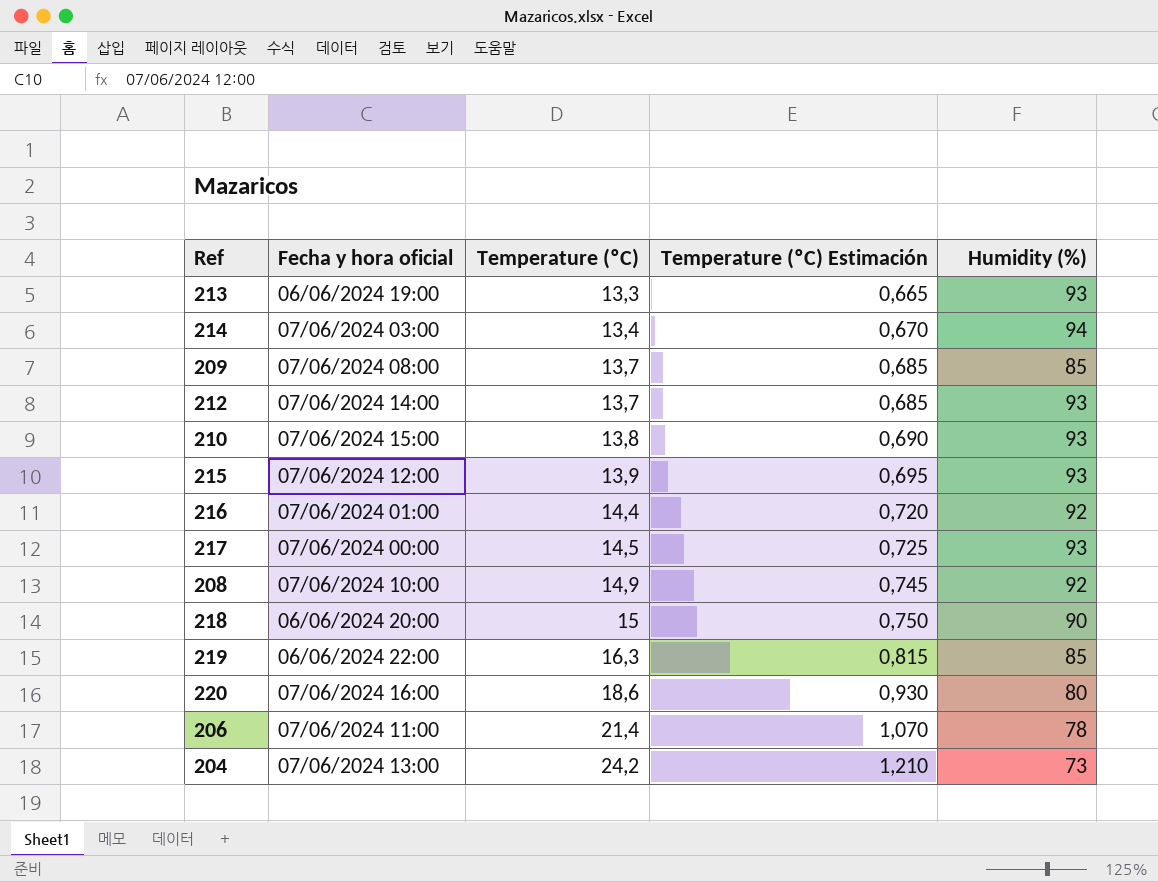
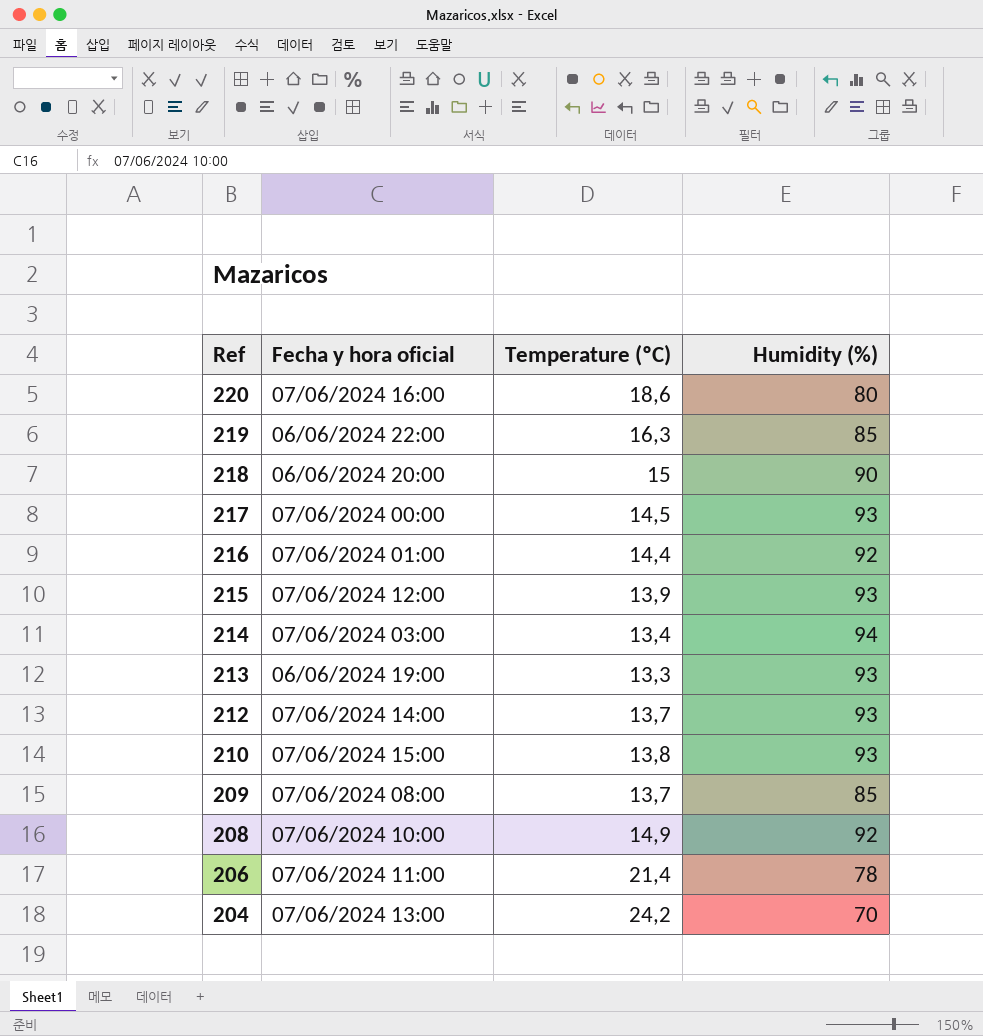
row order: Temperature (ºC) ascending -> Ref descending
column Temperature (ºC) Estimación | formula: [Temperature (ºC)] * 0,05 -> none
204 | Humidity (%): 73 -> 70

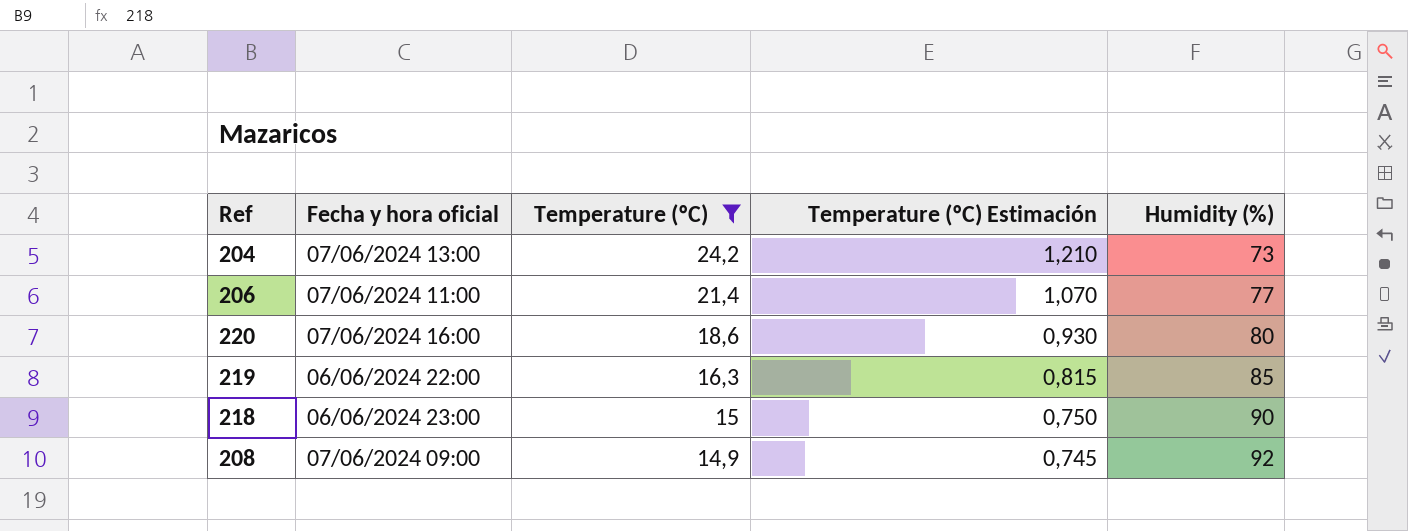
filter: none -> Temperature (ºC) >= 14,9
row order: Ref descending -> Temperature (ºC) descending
column Temperature (ºC) Estimación | formula: none -> [Temperature (ºC)] * 0,05
204 | Humidity (%): 70 -> 73
206 | Humidity (%): 78 -> 77
218 | Fecha y hora oficial: 06/06/2024 20:00 -> 06/06/2024 23:00
208 | Fecha y hora oficial: 07/06/2024 10:00 -> 07/06/2024 09:00

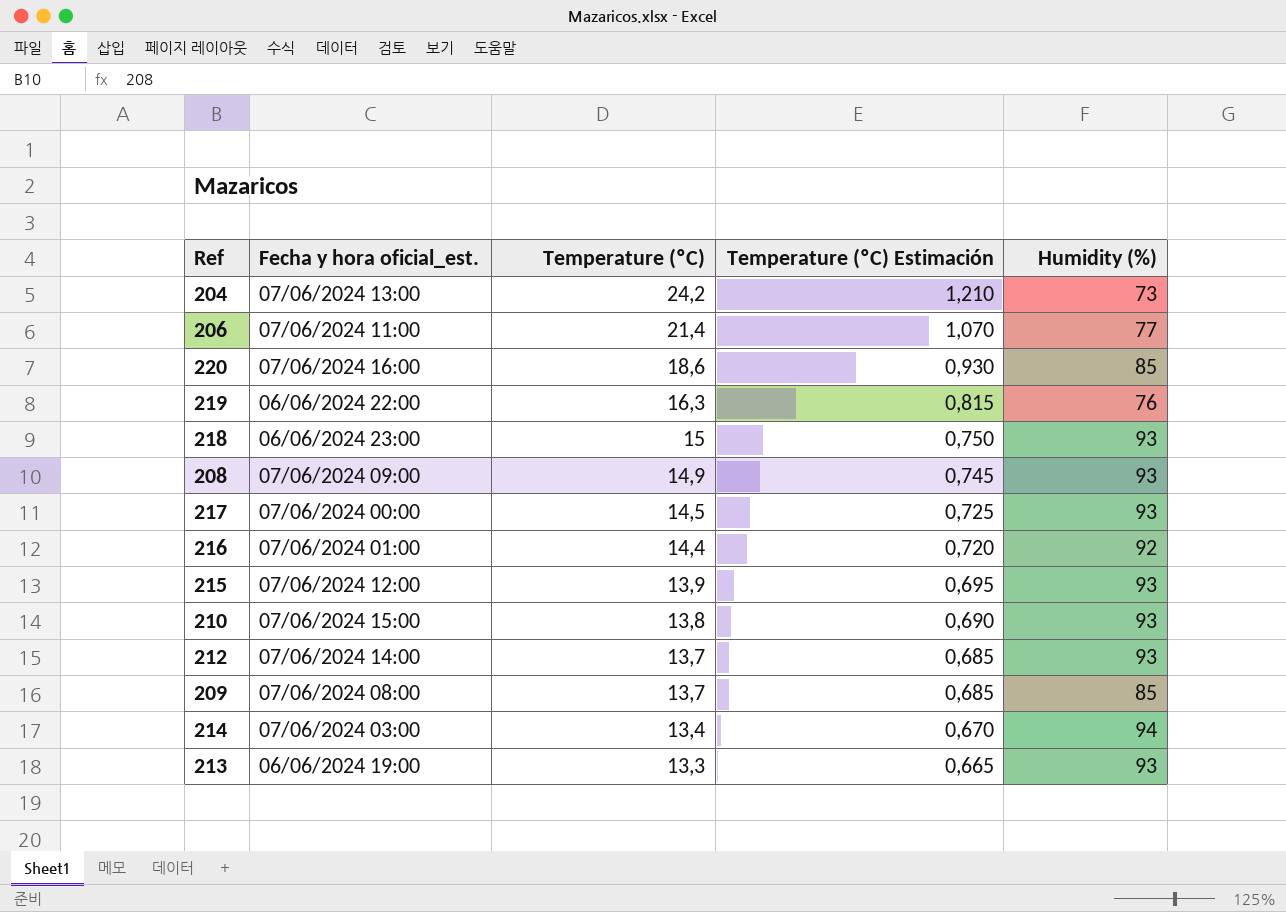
filter: Temperature (ºC) >= 14,9 -> none
column name: Fecha y hora oficial -> Fecha y hora oficial_est.
220 | Humidity (%): 80 -> 85
219 | Humidity (%): 85 -> 76
218 | Humidity (%): 90 -> 93
208 | Humidity (%): 92 -> 93

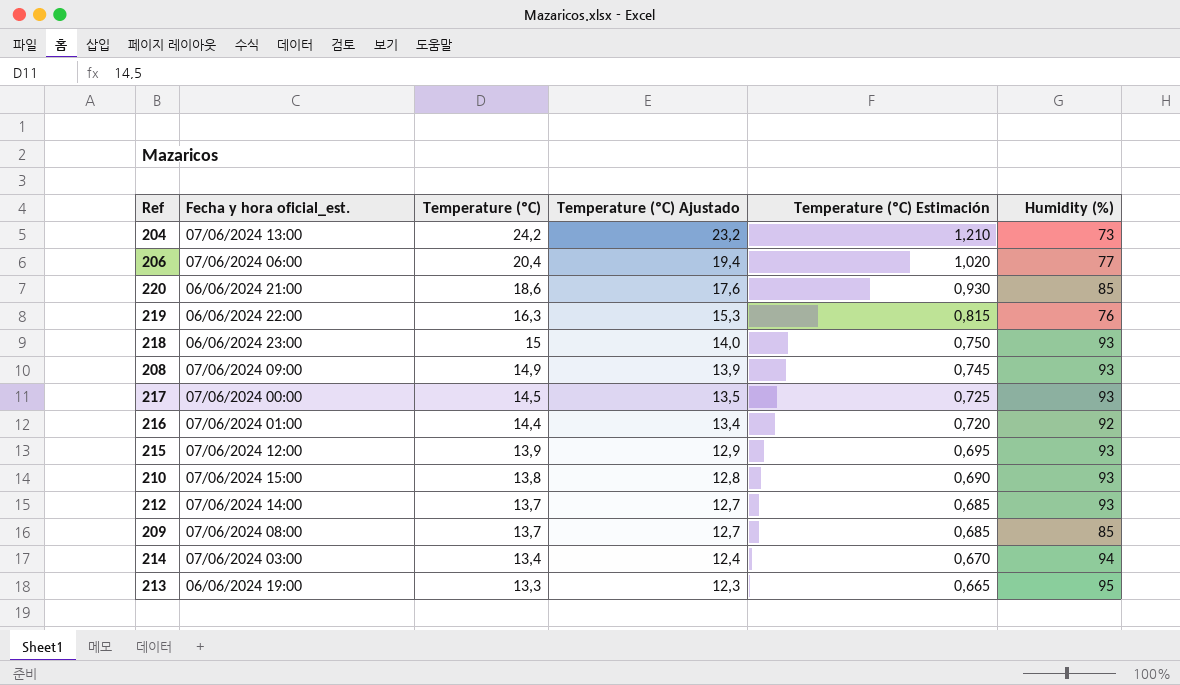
column Temperature (ºC) Ajustado | formula: none -> [Temperature (ºC)] - 1
206 | Fecha y hora oficial_est.: 07/06/2024 11:00 -> 07/06/2024 06:00
206 | Temperature (ºC): 21,4 -> 20,4
206 | Temperature (ºC) Estimación: 1,070 -> 1,020
220 | Fecha y hora oficial_est.: 07/06/2024 16:00 -> 06/06/2024 21:00
213 | Humidity (%): 93 -> 95

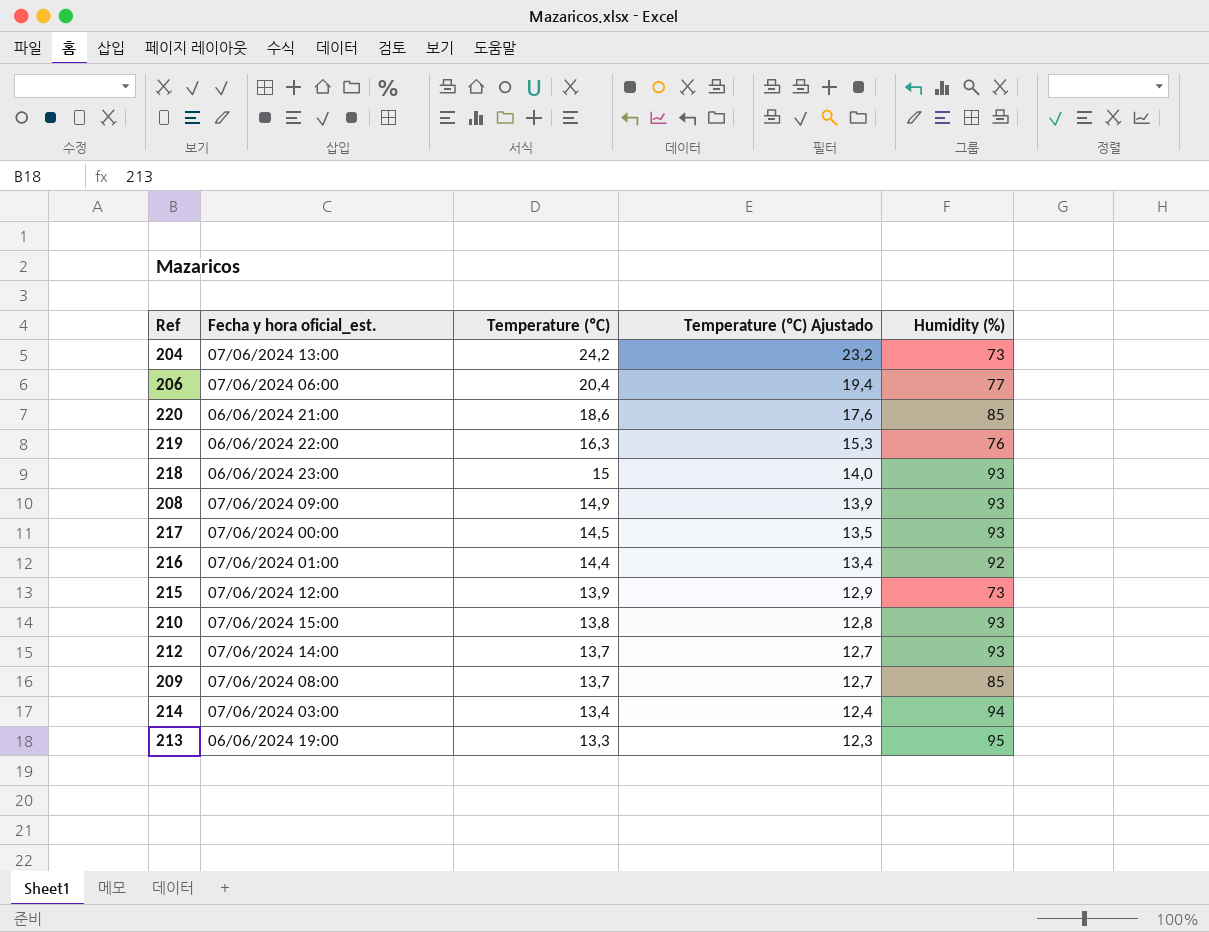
column Temperature (ºC) Estimación | formula: [Temperature (ºC)] * 0,05 -> none
215 | Humidity (%): 93 -> 73

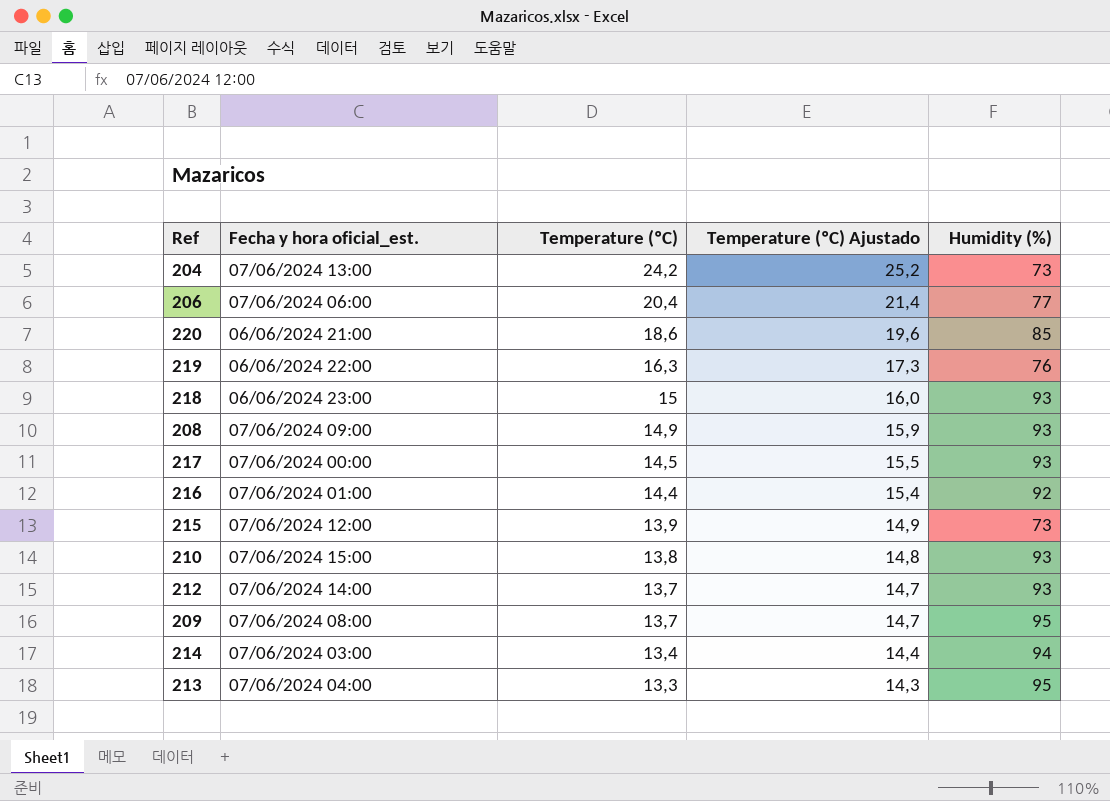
column Temperature (ºC) Ajustado | formula: [Temperature (ºC)] - 1 -> [Temperature (ºC)] + 1
209 | Humidity (%): 85 -> 95
213 | Fecha y hora oficial_est.: 06/06/2024 19:00 -> 07/06/2024 04:00

